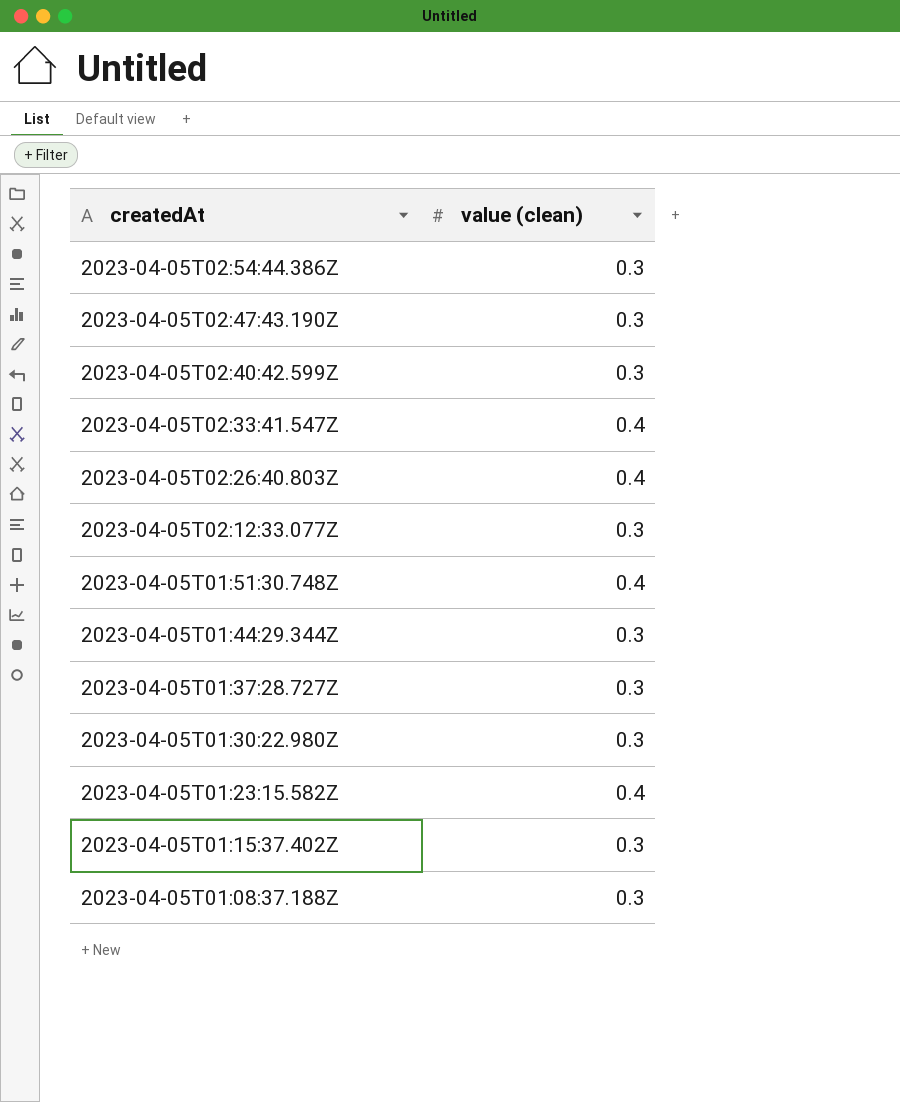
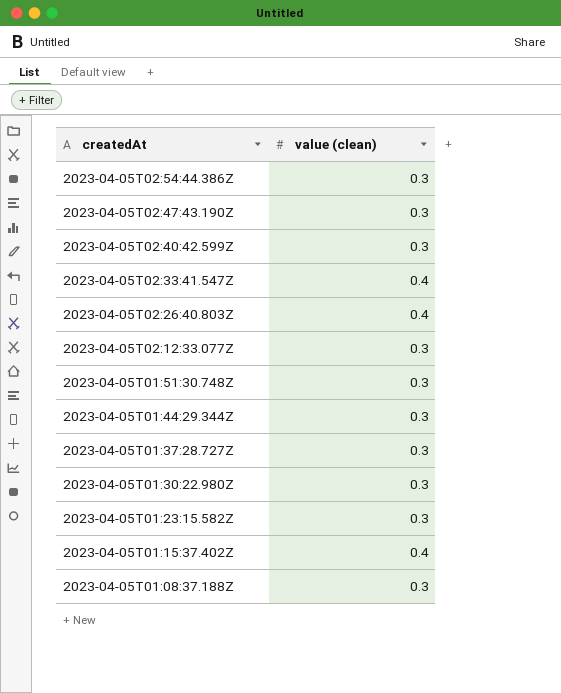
2023-04-05T01:51:30.748Z | value (clean): 0.4 -> 0.3
2023-04-05T01:23:15.582Z | value (clean): 0.4 -> 0.3
2023-04-05T01:15:37.402Z | value (clean): 0.3 -> 0.4

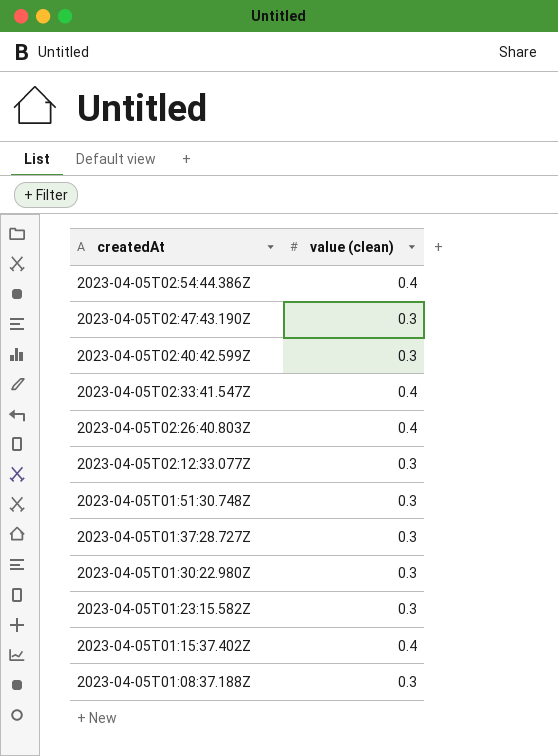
row 2023-04-05T01:44:29.344Z: 0.3 -> none
2023-04-05T02:54:44.386Z | value (clean): 0.3 -> 0.4

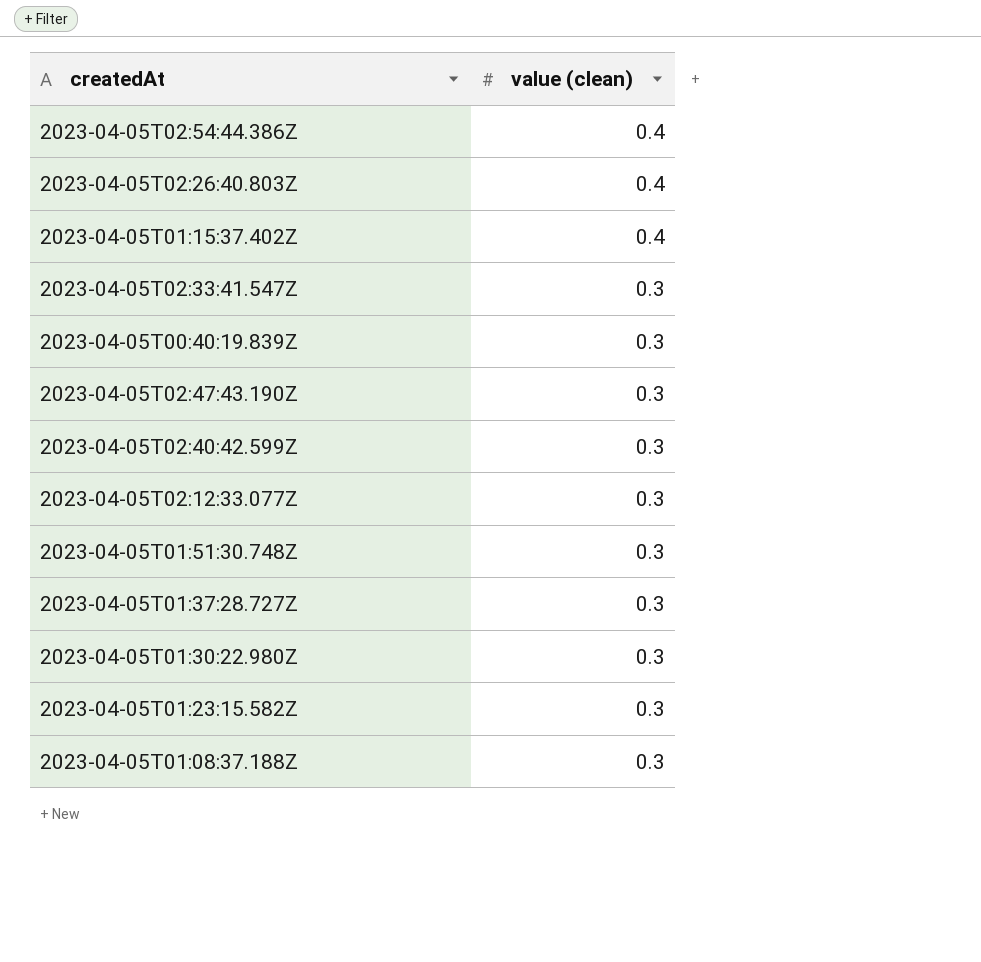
row order: createdAt descending -> value (clean) descending
2023-04-05T02:33:41.547Z | value (clean): 0.4 -> 0.3
row 2023-04-05T00:40:19.839Z: none -> 0.3

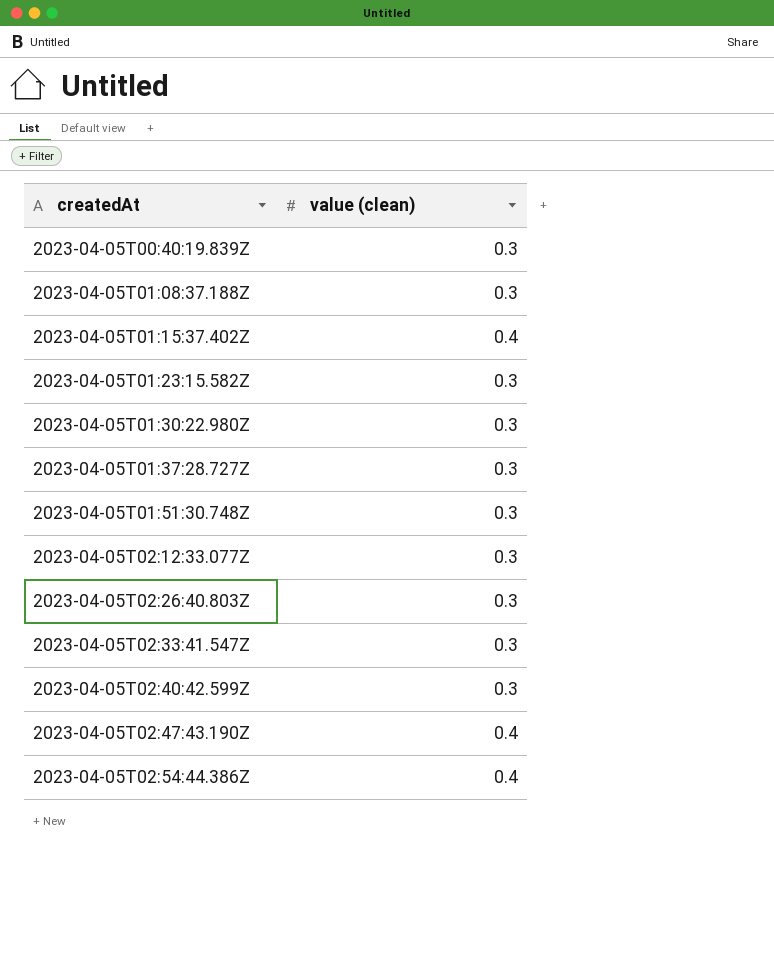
row order: value (clean) descending -> createdAt ascending
2023-04-05T02:26:40.803Z | value (clean): 0.4 -> 0.3
2023-04-05T02:47:43.190Z | value (clean): 0.3 -> 0.4

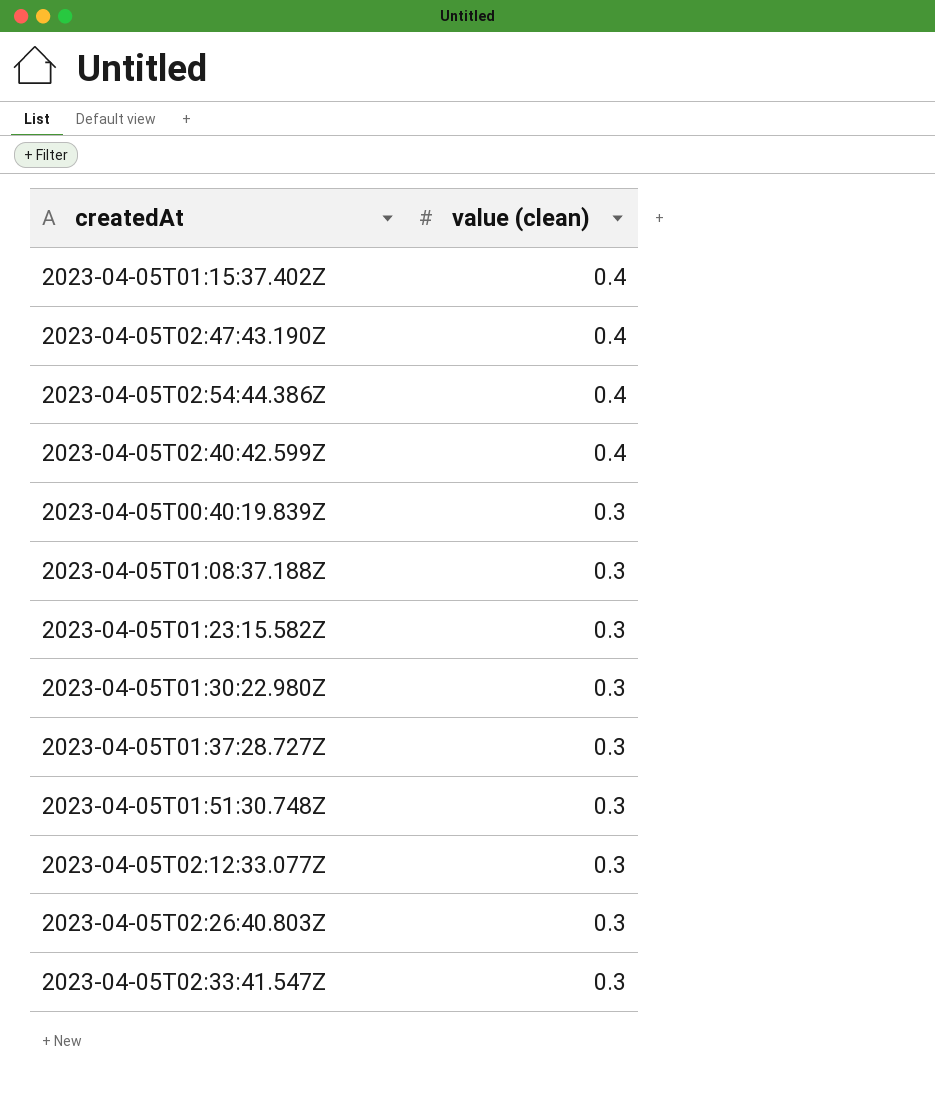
row order: createdAt ascending -> value (clean) descending
2023-04-05T02:40:42.599Z | value (clean): 0.3 -> 0.4

